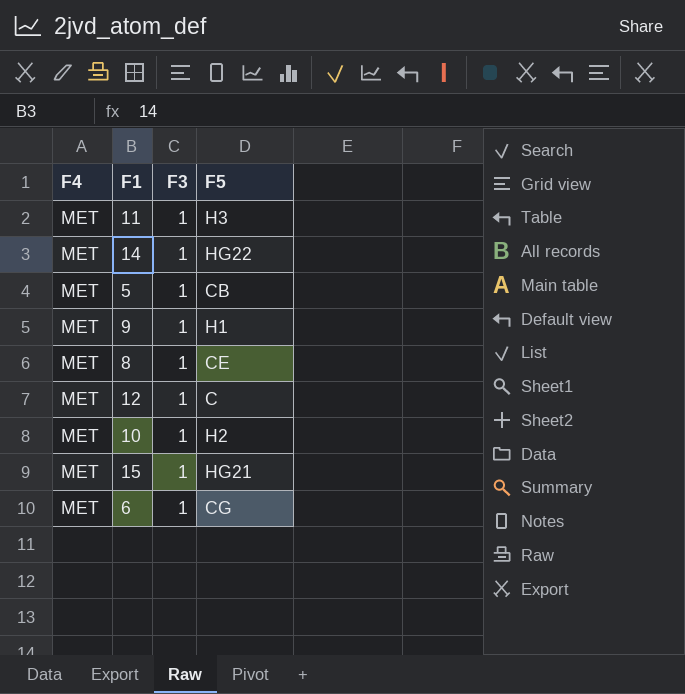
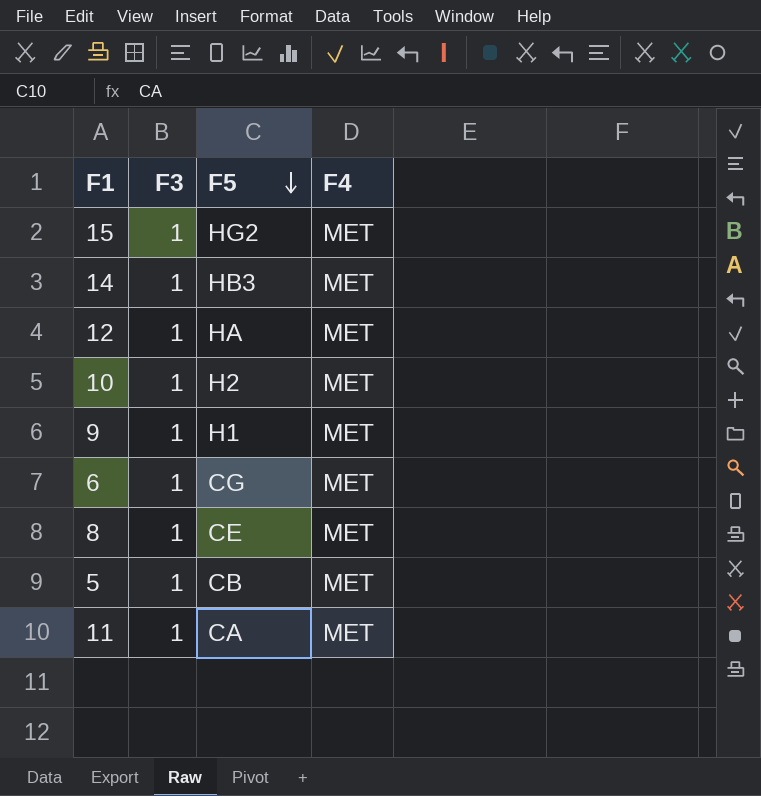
row order: none -> F5 descending
column F4 | position: 1 -> 4
15 | F5: HG21 -> HG2
14 | F5: HG22 -> HB3
12 | F5: C -> HA
11 | F5: H3 -> CA

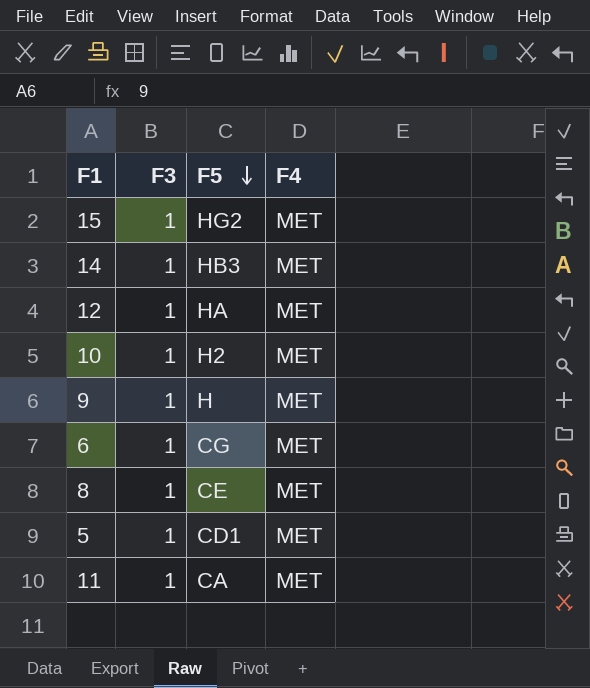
9 | F5: H1 -> H
5 | F5: CB -> CD1

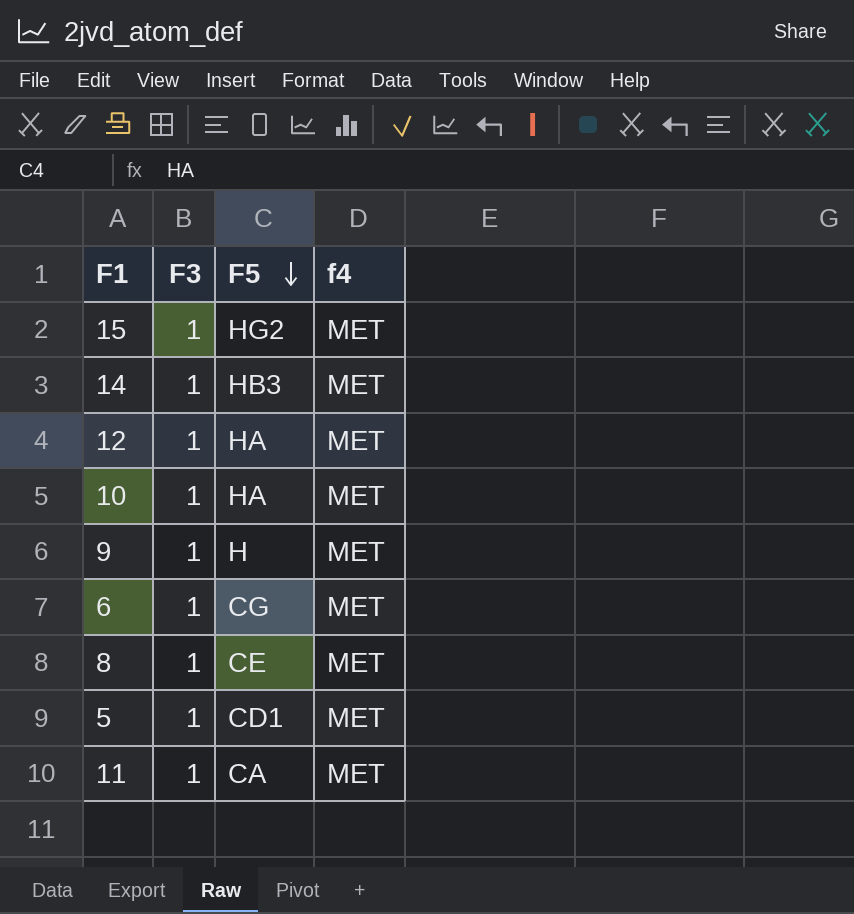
column name: F4 -> f4
10 | F5: H2 -> HA

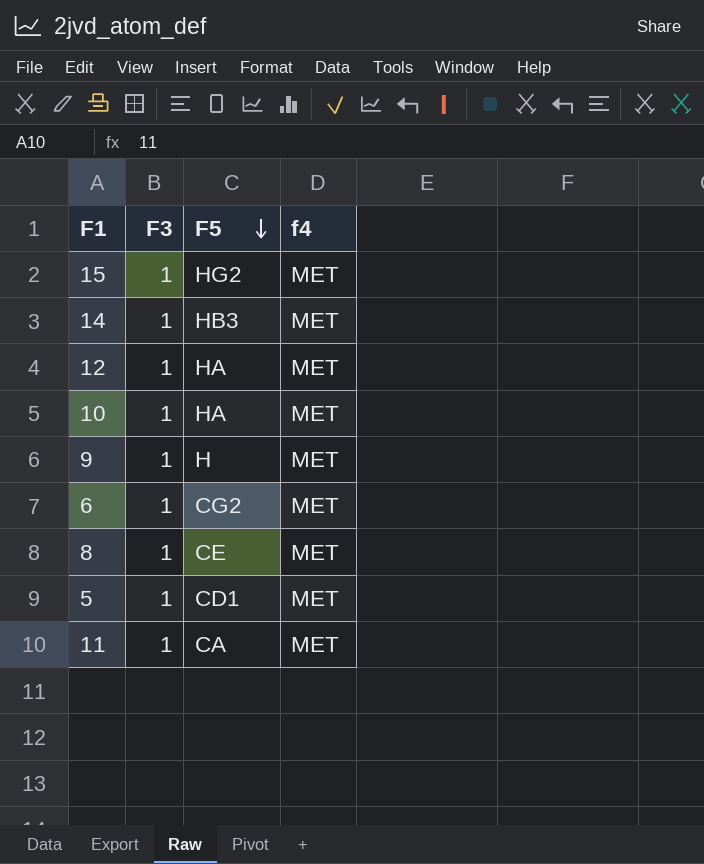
6 | F5: CG -> CG2

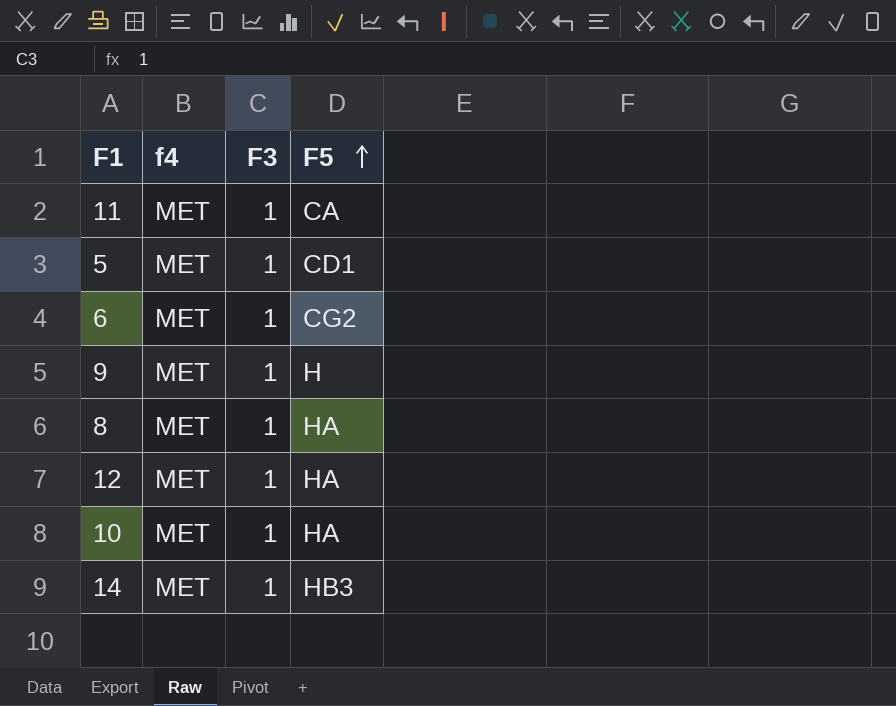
row order: F5 descending -> F5 ascending
column f4 | position: 4 -> 2
row 15: 1 | HG2 | MET -> none
8 | F5: CE -> HA

